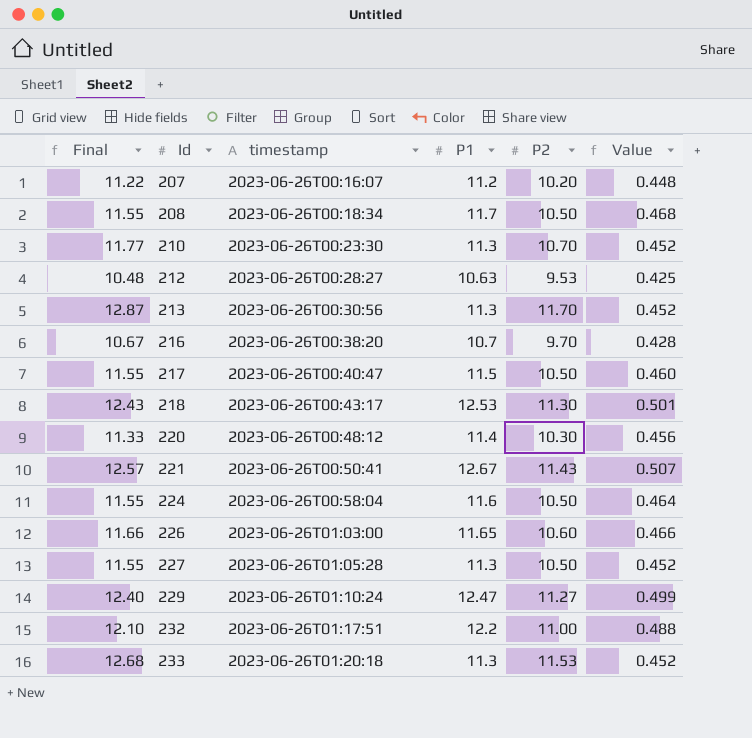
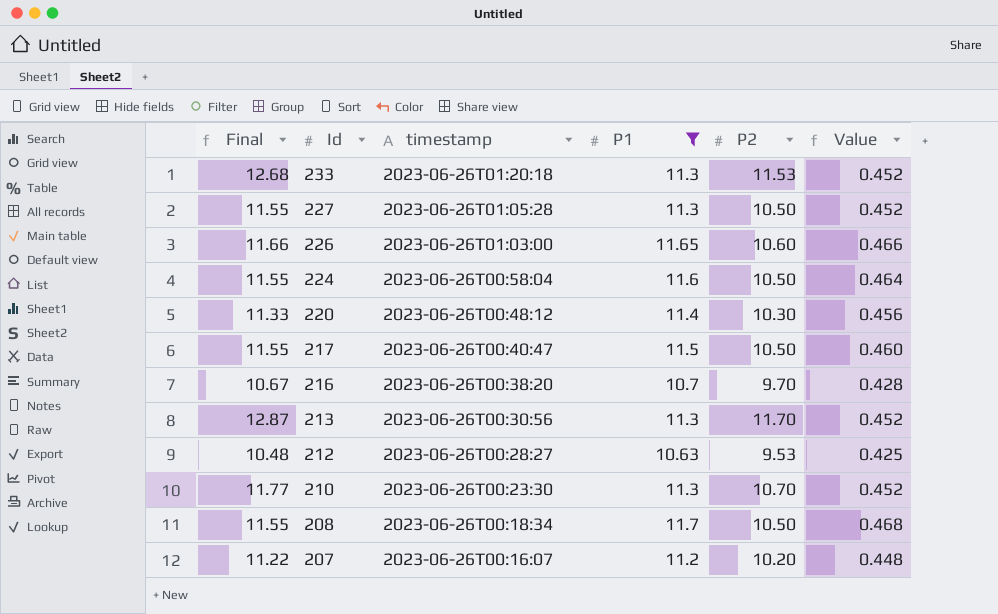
filter: none -> P1 <= 11.7
row order: Id ascending -> Id descending

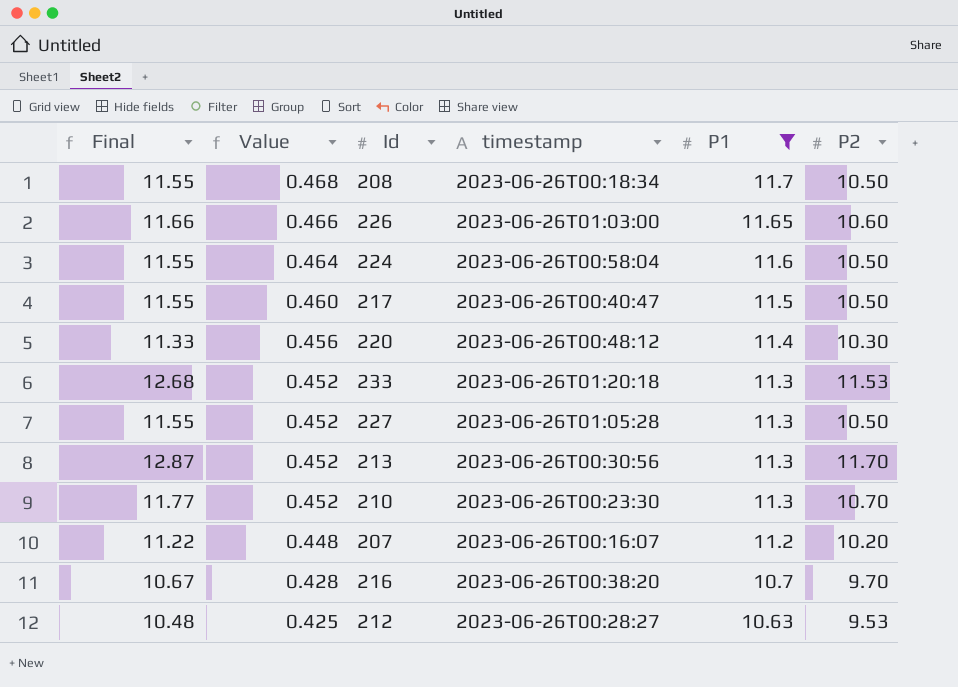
row order: Id descending -> Value descending
column Value | position: 6 -> 2

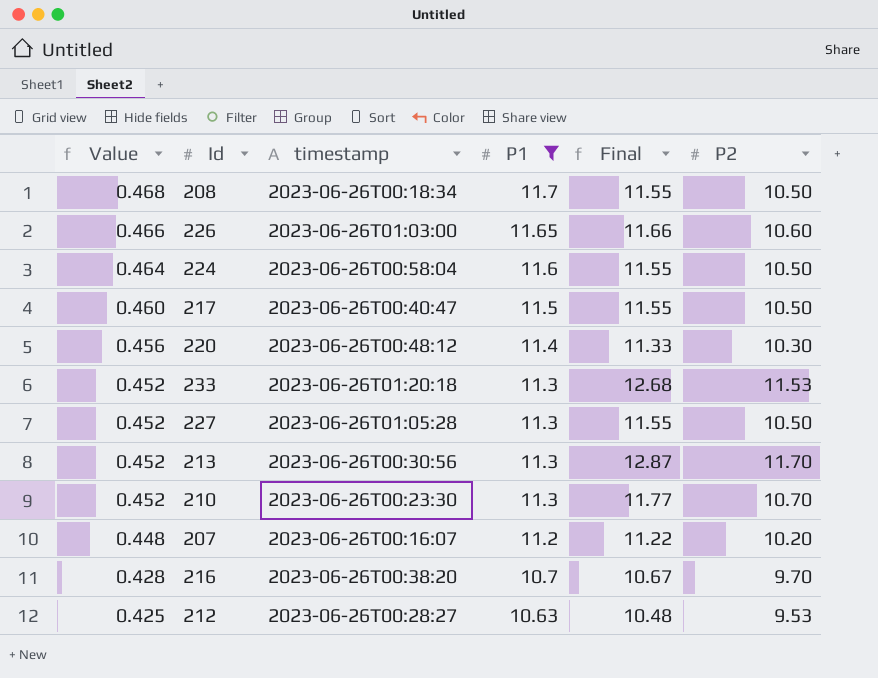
column Final | position: 1 -> 5

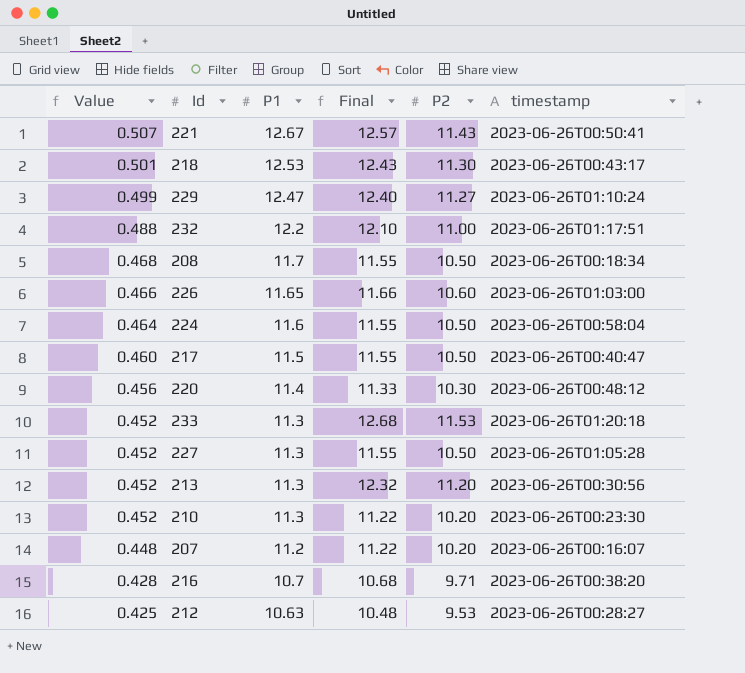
filter: P1 <= 11.7 -> none
column timestamp | position: 3 -> 6
213 | Final: 12.87 -> 12.32
213 | P2: 11.70 -> 11.20
210 | Final: 11.77 -> 11.22
210 | P2: 10.70 -> 10.20
216 | Final: 10.67 -> 10.68
216 | P2: 9.70 -> 9.71

